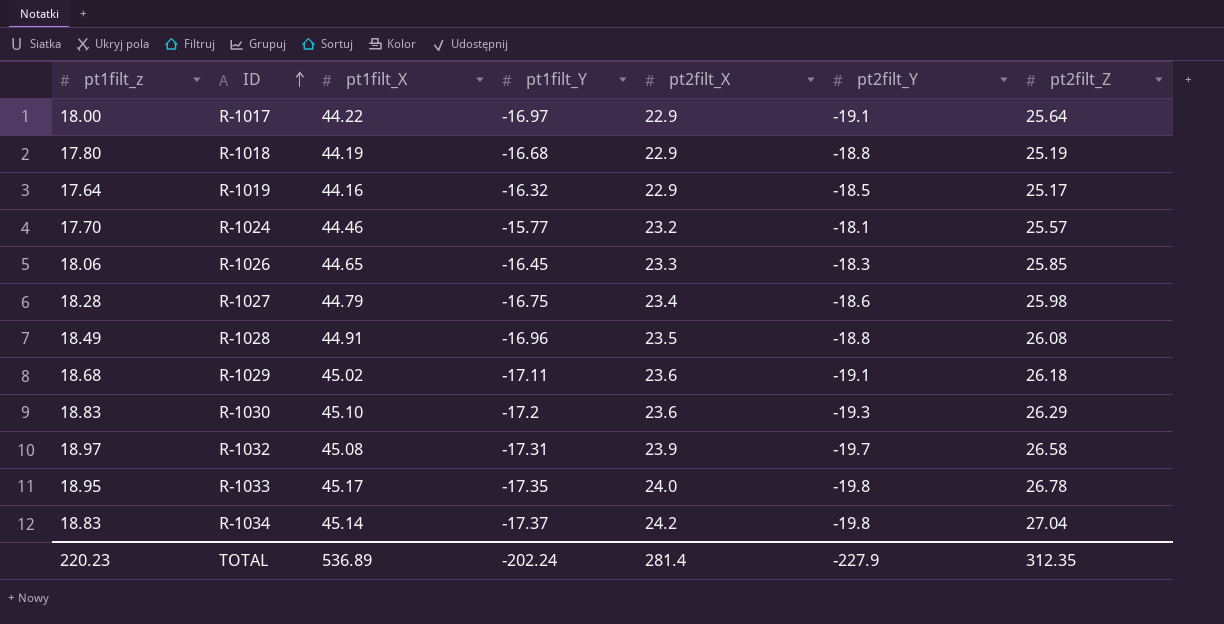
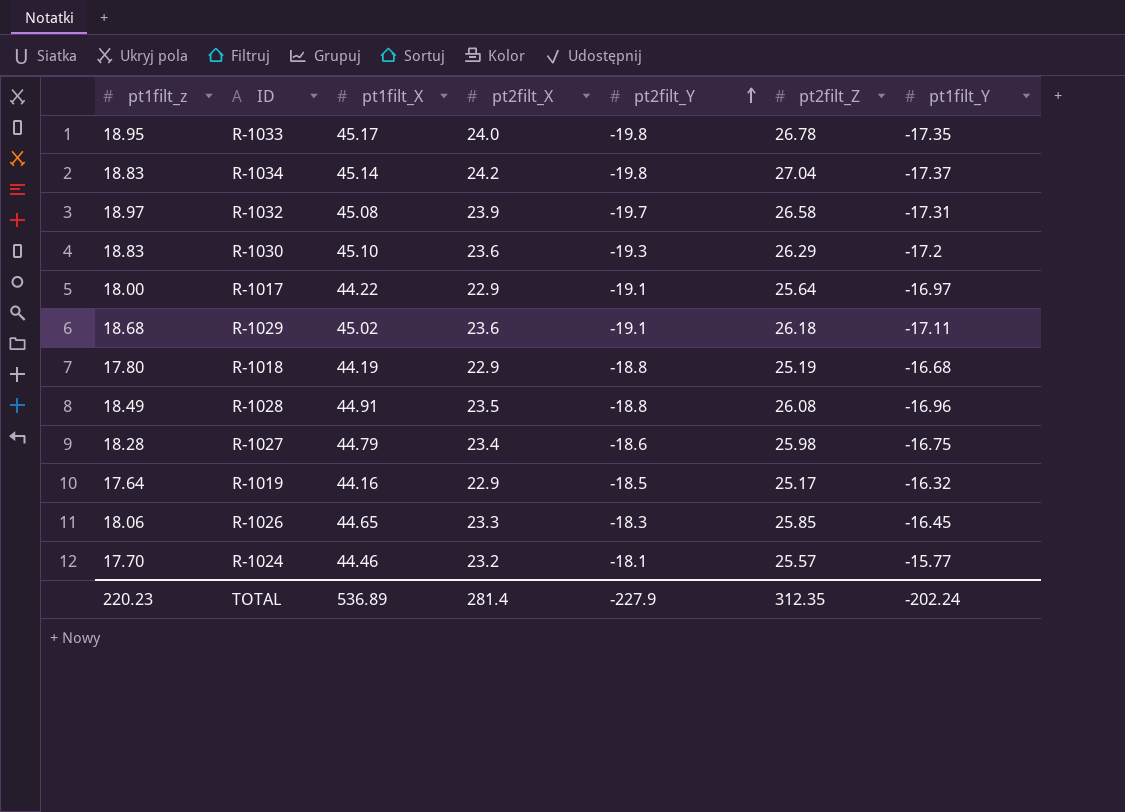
row order: ID ascending -> pt2filt_Y ascending
column pt1filt_Y | position: 4 -> 7

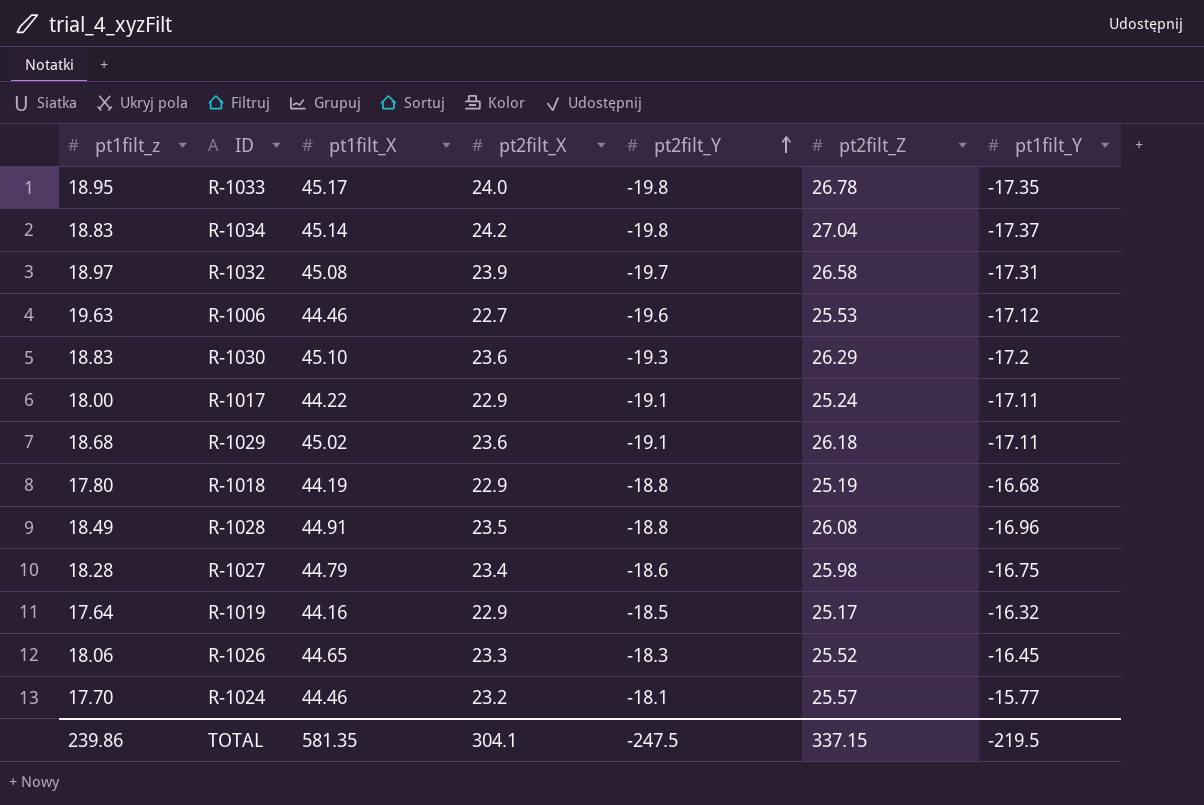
row R-1006: none -> 19.63 | 44.46 | 22.7 | -19.6 | 25.53 | -17.12
R-1017 | pt2filt_Z: 25.64 -> 25.24
R-1017 | pt1filt_Y: -16.97 -> -17.11
R-1026 | pt2filt_Z: 25.85 -> 25.52
TOTAL | pt1filt_z: 220.23 -> 239.86
TOTAL | pt1filt_X: 536.89 -> 581.35
TOTAL | pt2filt_X: 281.4 -> 304.1
TOTAL | pt2filt_Y: -227.9 -> -247.5
TOTAL | pt2filt_Z: 312.35 -> 337.15
TOTAL | pt1filt_Y: -202.24 -> -219.5

